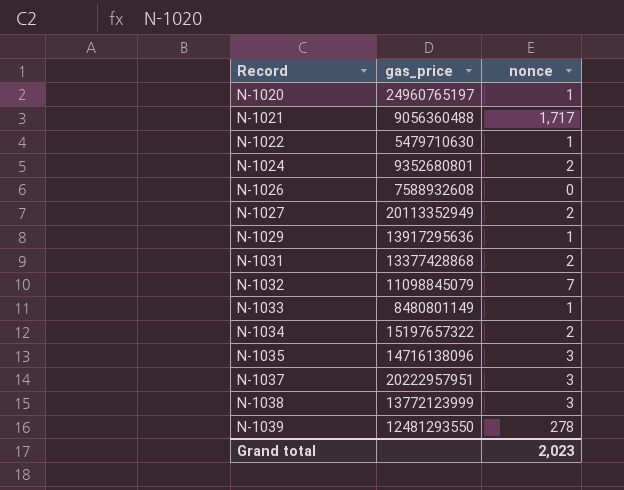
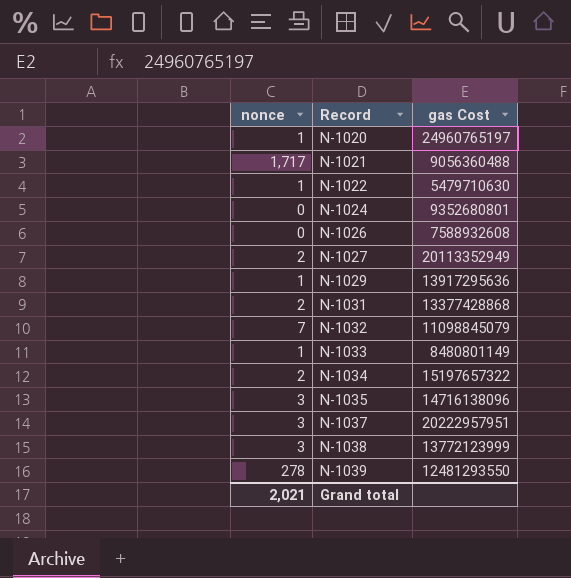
column nonce | position: 3 -> 1
column name: gas_price -> gas Cost
N-1024 | nonce: 2 -> 0
Grand total | nonce: 2,023 -> 2,021

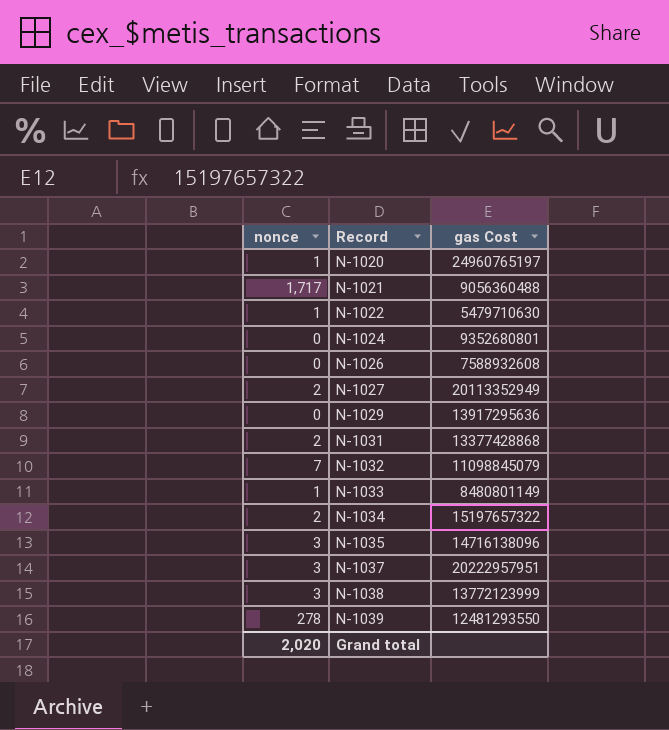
N-1029 | nonce: 1 -> 0
Grand total | nonce: 2,021 -> 2,020

